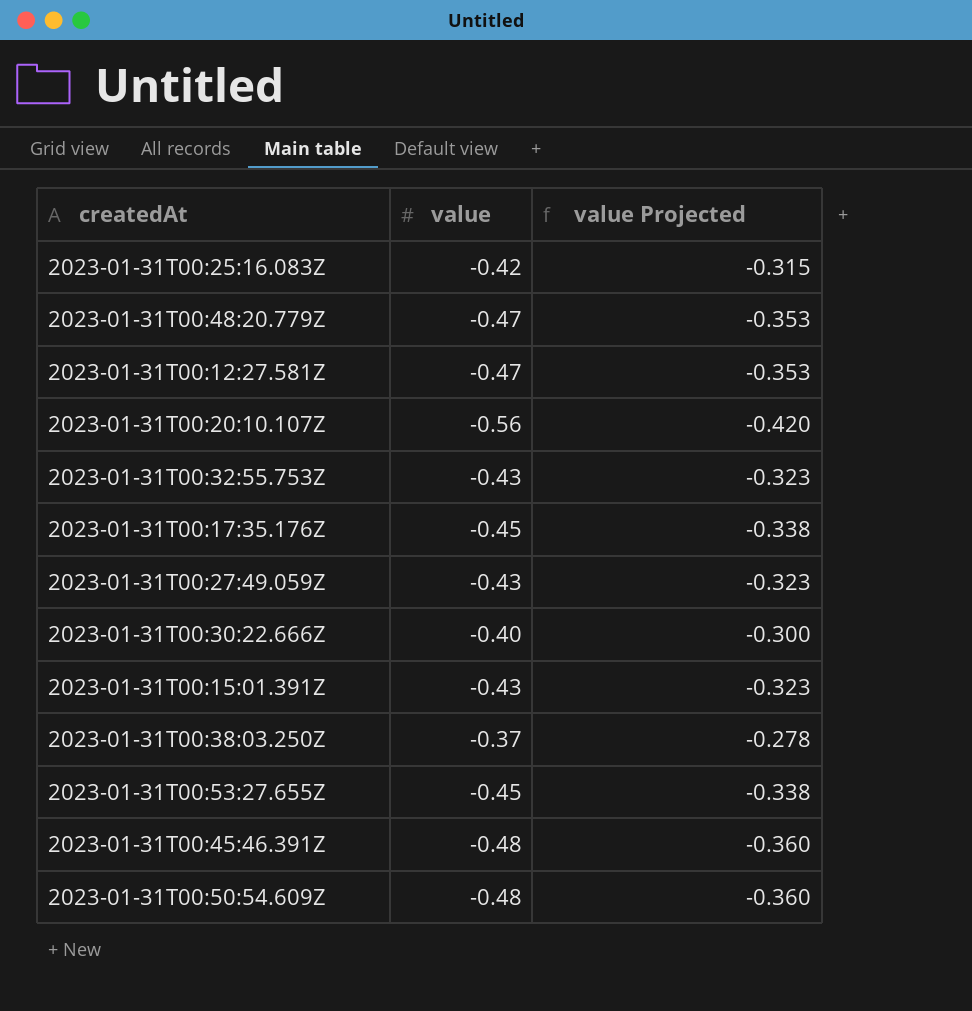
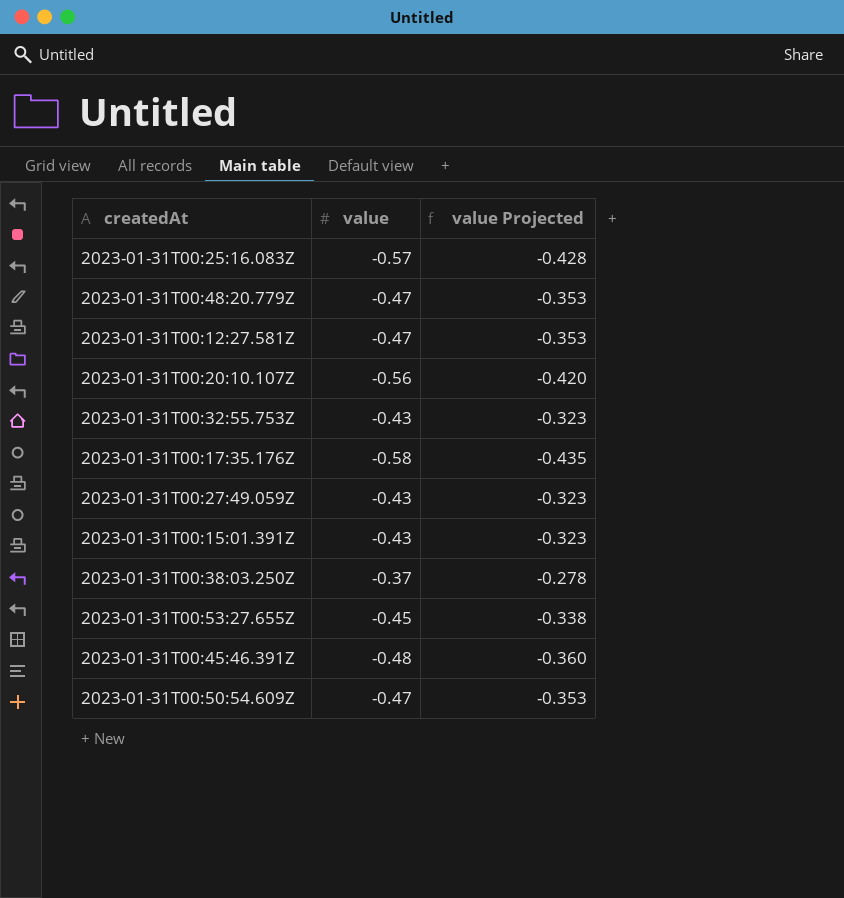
row 2023-01-31T00:30:22.666Z: -0.40 | -0.300 -> none
2023-01-31T00:25:16.083Z | value: -0.42 -> -0.57
2023-01-31T00:25:16.083Z | value Projected: -0.315 -> -0.428
2023-01-31T00:17:35.176Z | value: -0.45 -> -0.58
2023-01-31T00:17:35.176Z | value Projected: -0.338 -> -0.435
2023-01-31T00:50:54.609Z | value: -0.48 -> -0.47
2023-01-31T00:50:54.609Z | value Projected: -0.360 -> -0.353

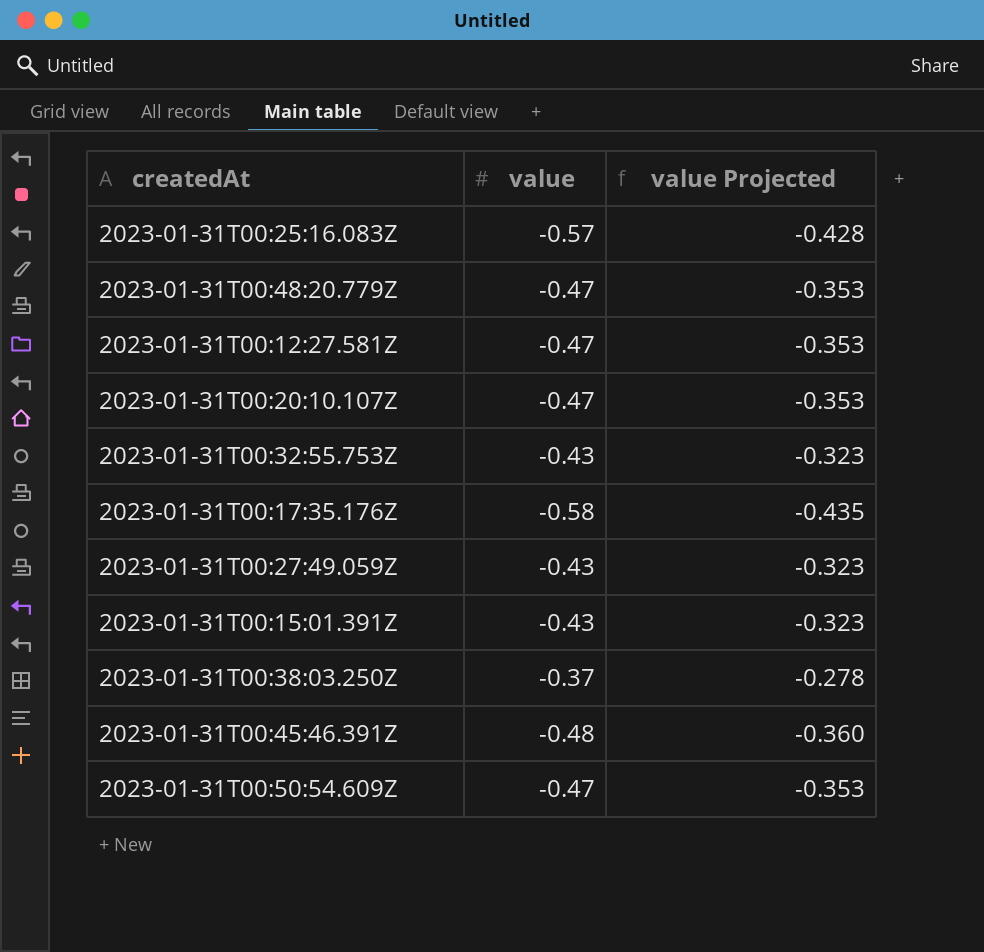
row 2023-01-31T00:53:27.655Z: -0.45 | -0.338 -> none
2023-01-31T00:20:10.107Z | value: -0.56 -> -0.47
2023-01-31T00:20:10.107Z | value Projected: -0.420 -> -0.353

